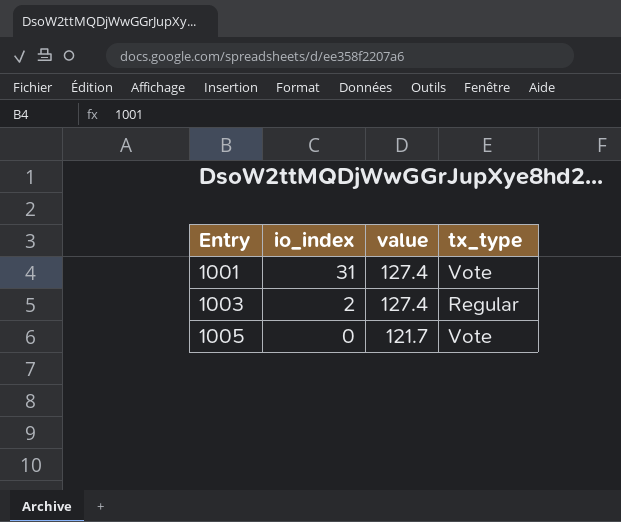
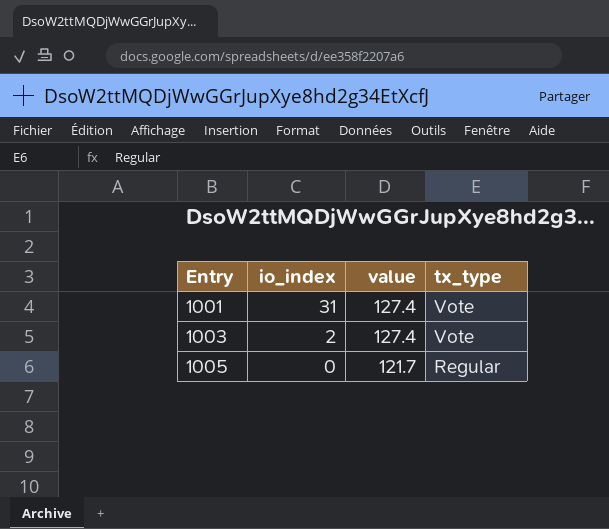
1003 | tx_type: Regular -> Vote
1005 | tx_type: Vote -> Regular

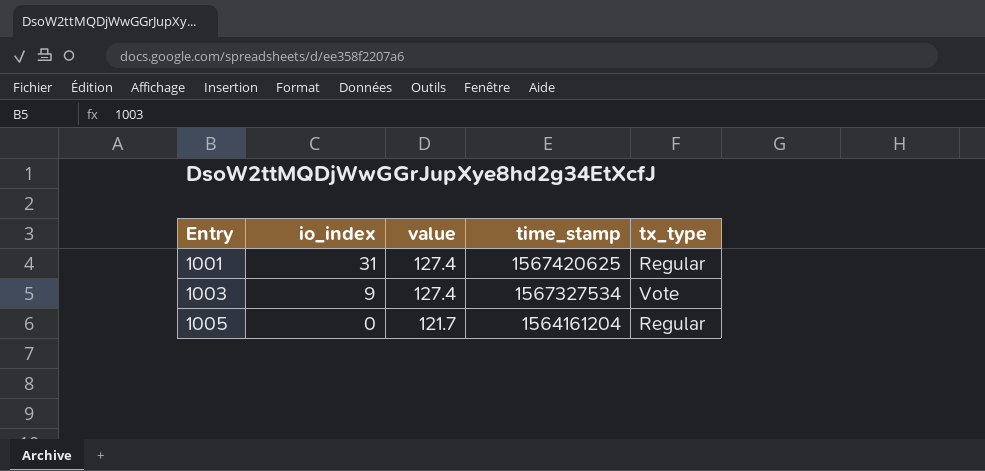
column time_stamp | position: none -> 4
1001 | tx_type: Vote -> Regular
1003 | io_index: 2 -> 9

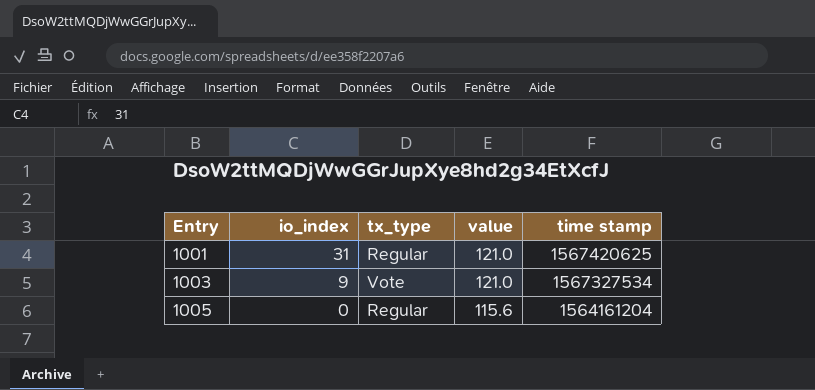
column tx_type | position: 5 -> 3
column name: time_stamp -> time stamp
1001 | value: 127.4 -> 121.0
1003 | value: 127.4 -> 121.0
1005 | value: 121.7 -> 115.6

